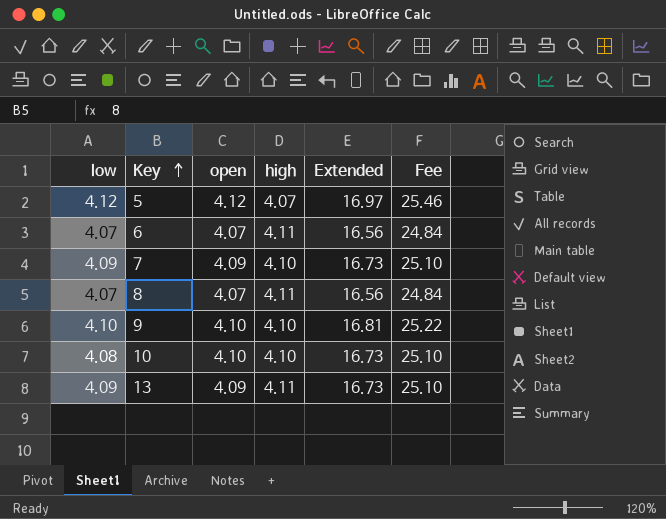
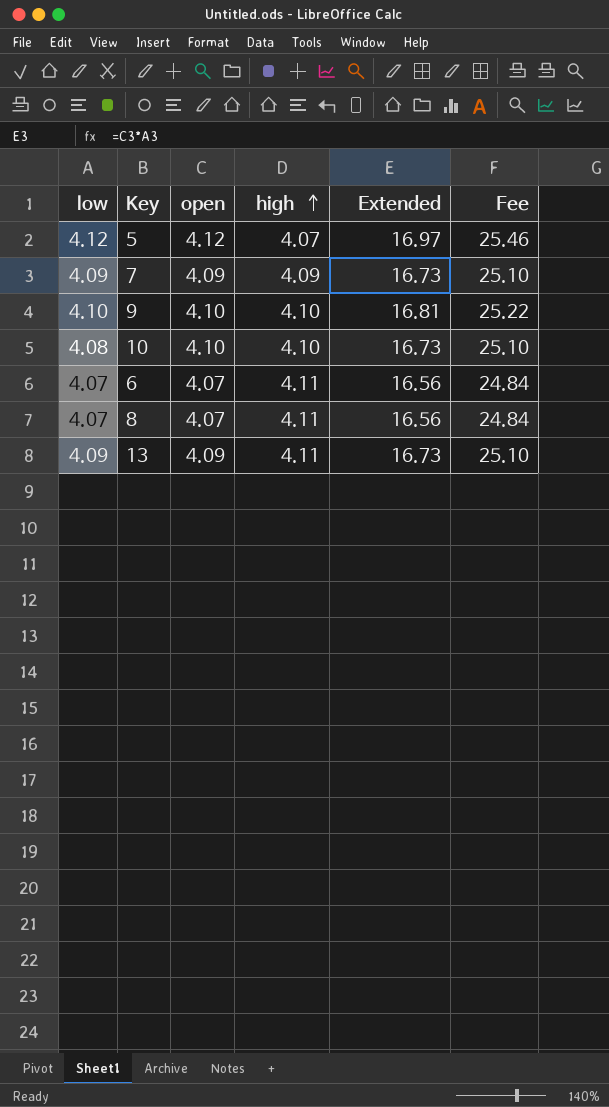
row order: Key ascending -> high ascending
7 | high: 4.10 -> 4.09

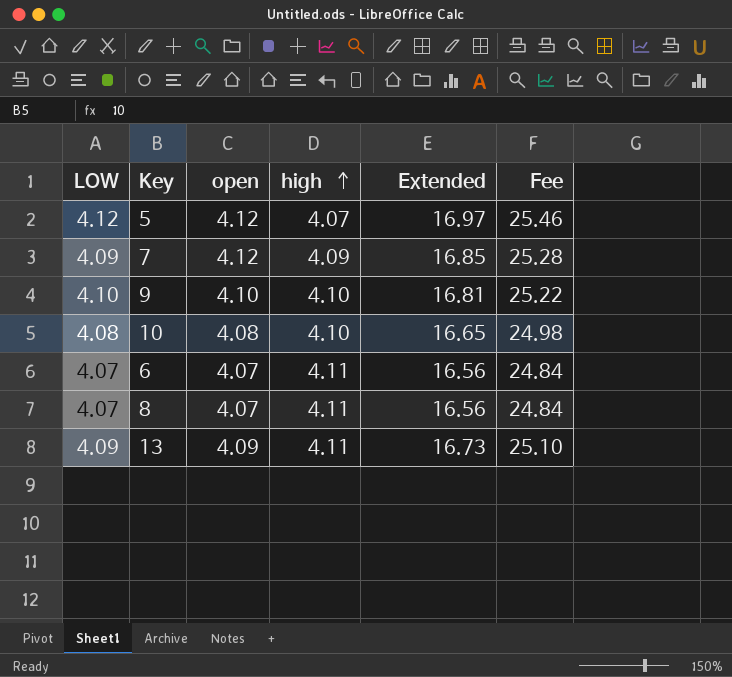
column name: low -> LOW
7 | open: 4.09 -> 4.12
7 | Extended: 16.73 -> 16.85
7 | Fee: 25.10 -> 25.28
10 | open: 4.10 -> 4.08
10 | Extended: 16.73 -> 16.65
10 | Fee: 25.10 -> 24.98

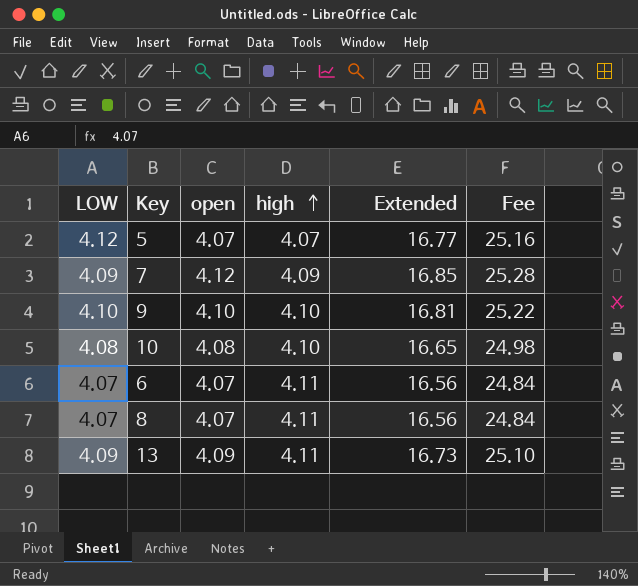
5 | open: 4.12 -> 4.07
5 | Extended: 16.97 -> 16.77
5 | Fee: 25.46 -> 25.16

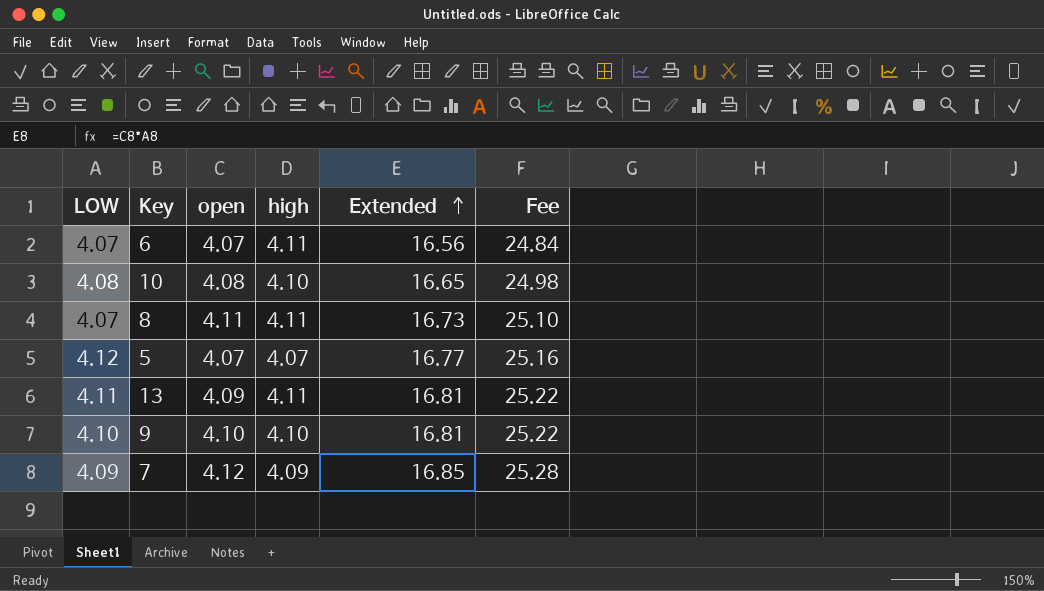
row order: high ascending -> Extended ascending
8 | open: 4.07 -> 4.11
8 | Extended: 16.56 -> 16.73
8 | Fee: 24.84 -> 25.10
13 | LOW: 4.09 -> 4.11
13 | Extended: 16.73 -> 16.81
13 | Fee: 25.10 -> 25.22

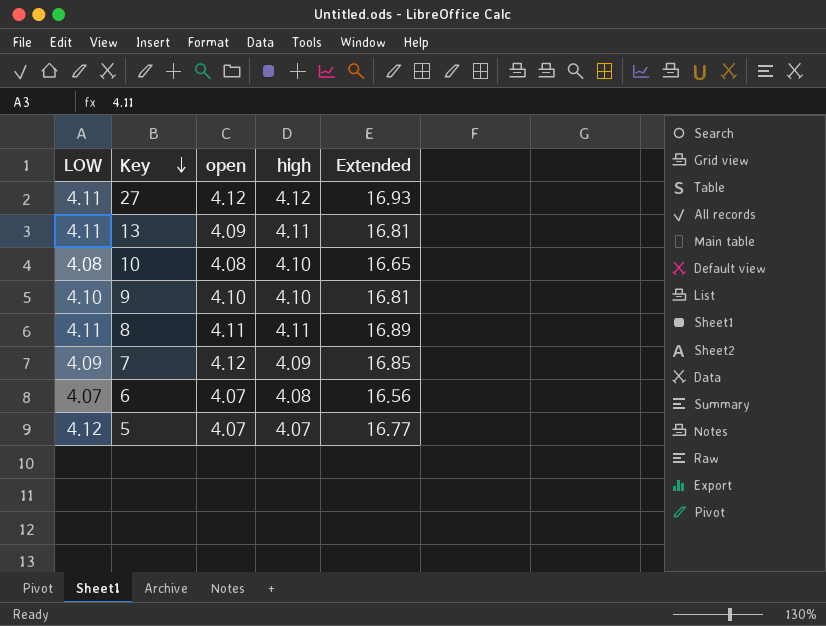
row order: Extended ascending -> Key descending
column Fee | formula: [Extended] * 1.5 -> none
row 27: none -> 4.11 | 4.12 | 4.12 | 16.93
8 | LOW: 4.07 -> 4.11
8 | Extended: 16.73 -> 16.89
6 | high: 4.11 -> 4.08

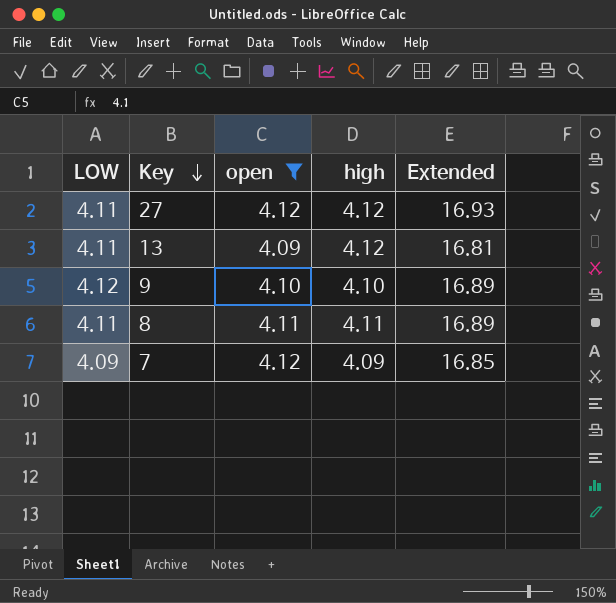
filter: none -> open >= 4.09
13 | high: 4.11 -> 4.12
9 | LOW: 4.10 -> 4.12
9 | Extended: 16.81 -> 16.89

